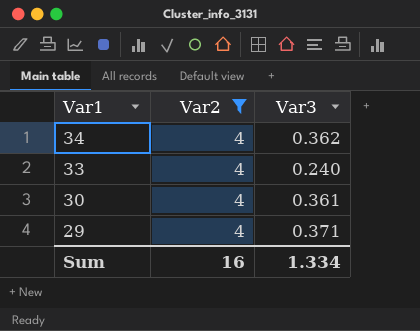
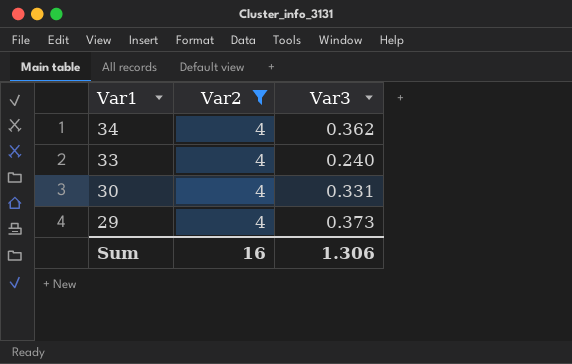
30 | Var3: 0.361 -> 0.331
29 | Var3: 0.371 -> 0.373
Sum | Var3: 1.334 -> 1.306

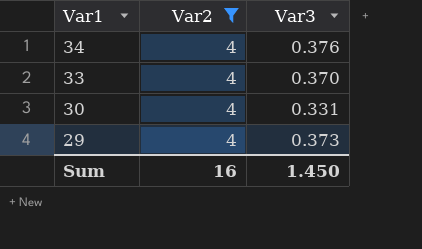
34 | Var3: 0.362 -> 0.376
33 | Var3: 0.240 -> 0.370
Sum | Var3: 1.306 -> 1.450

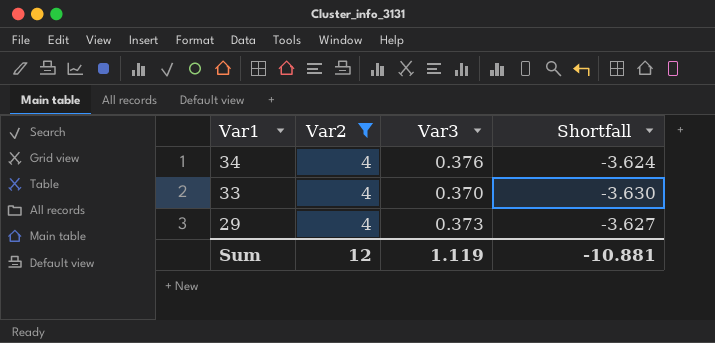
column Shortfall | formula: none -> [Var3] - [Var2]
row 30: 4 | 0.331 -> none
Sum | Var2: 16 -> 12
Sum | Var3: 1.450 -> 1.119

